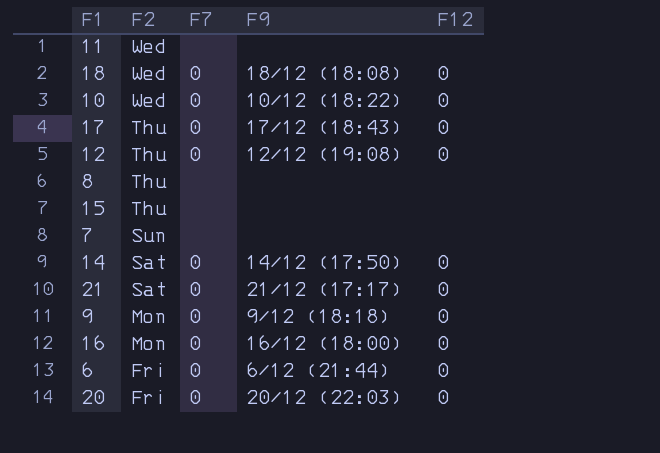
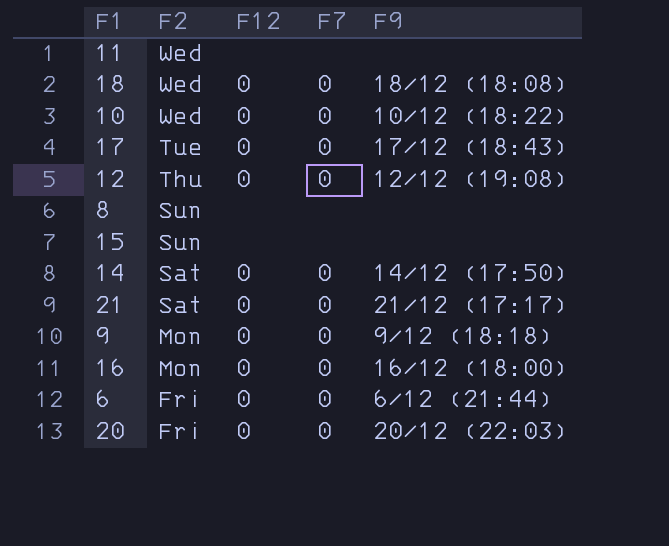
column F12 | position: 5 -> 3
row 7: Sun | none | none | none -> none
17 | F2: Thu -> Tue
8 | F2: Thu -> Sun
15 | F2: Thu -> Sun

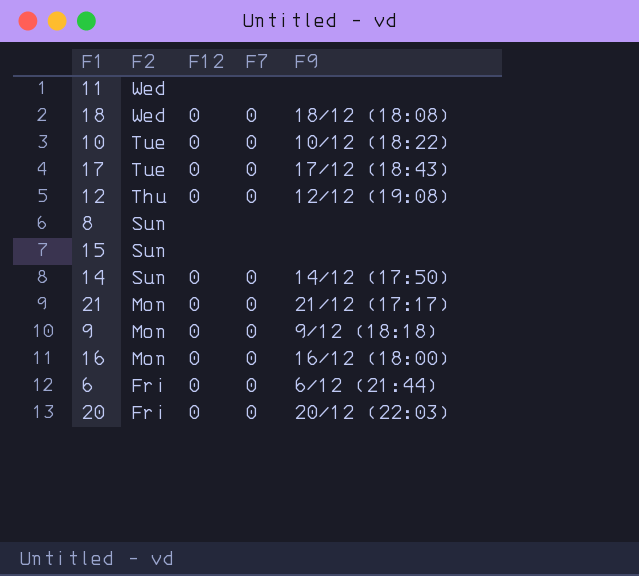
10 | F2: Wed -> Tue
14 | F2: Sat -> Sun
21 | F2: Sat -> Mon

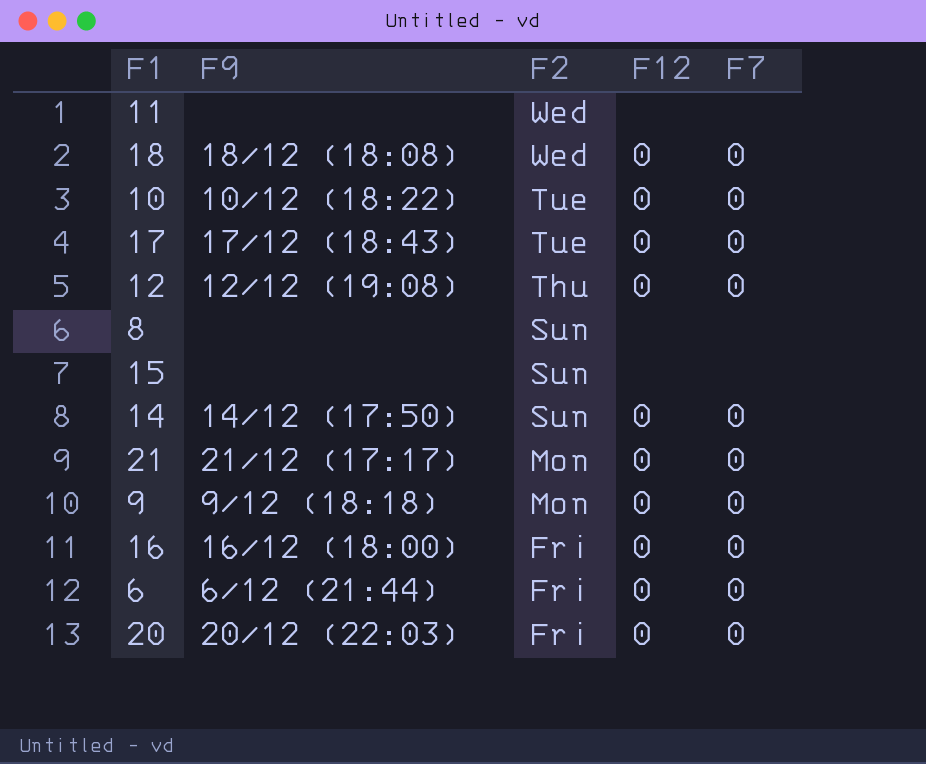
column F9 | position: 5 -> 2
16 | F2: Mon -> Fri

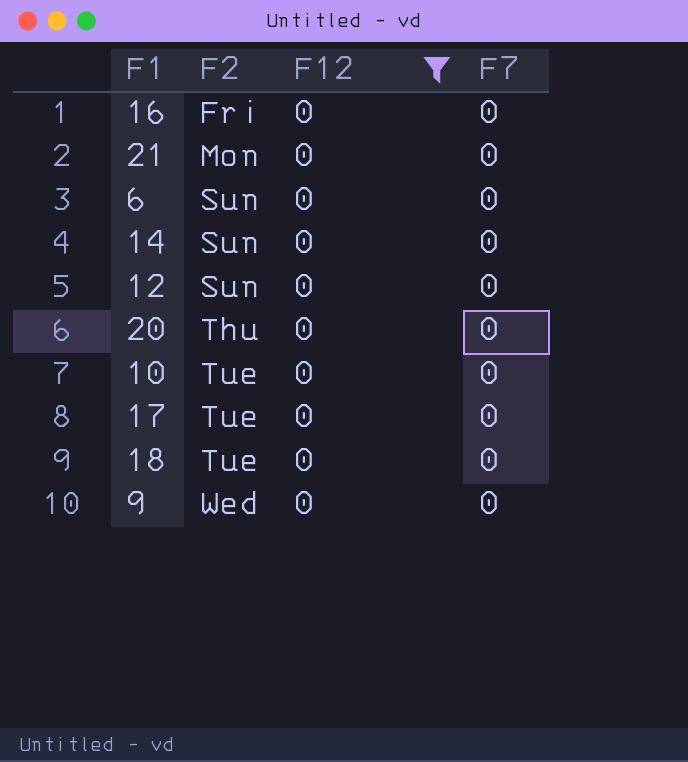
filter: none -> F12 = 0
row order: F2 descending -> F2 ascending
column F9 | position: 2 -> none
6 | F2: Fri -> Sun
12 | F2: Thu -> Sun
20 | F2: Fri -> Thu
18 | F2: Wed -> Tue
9 | F2: Mon -> Wed

